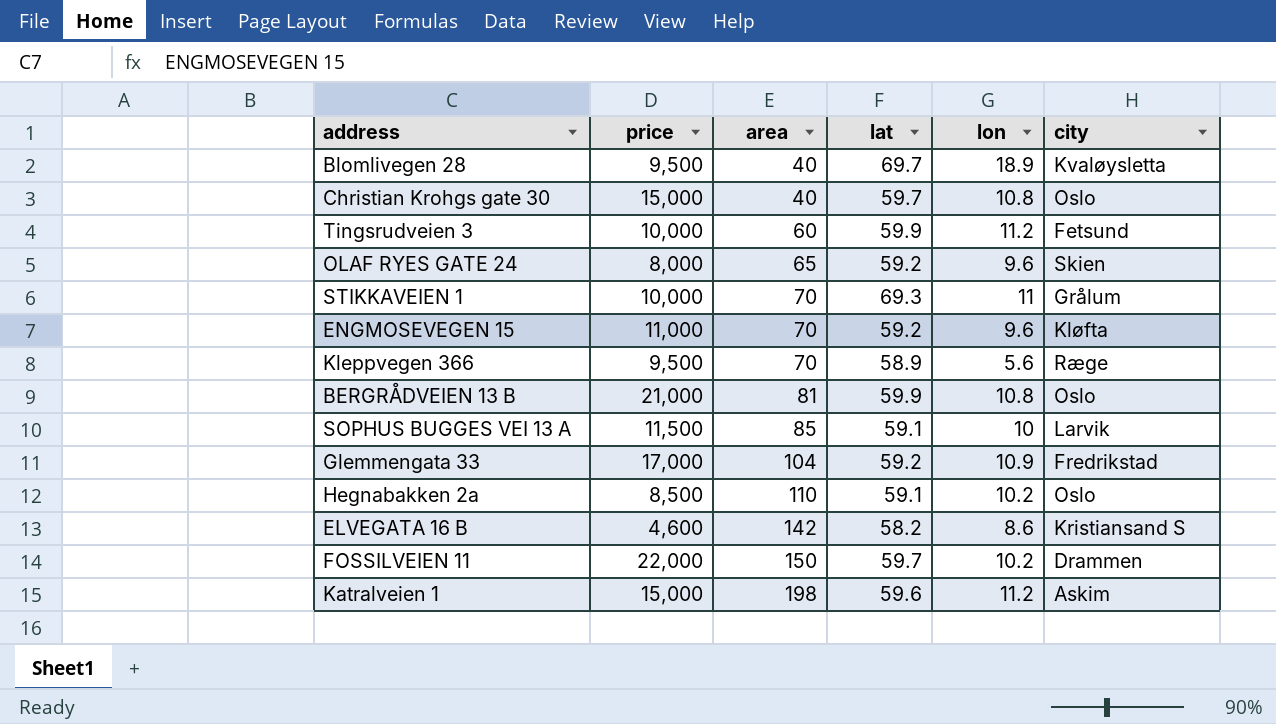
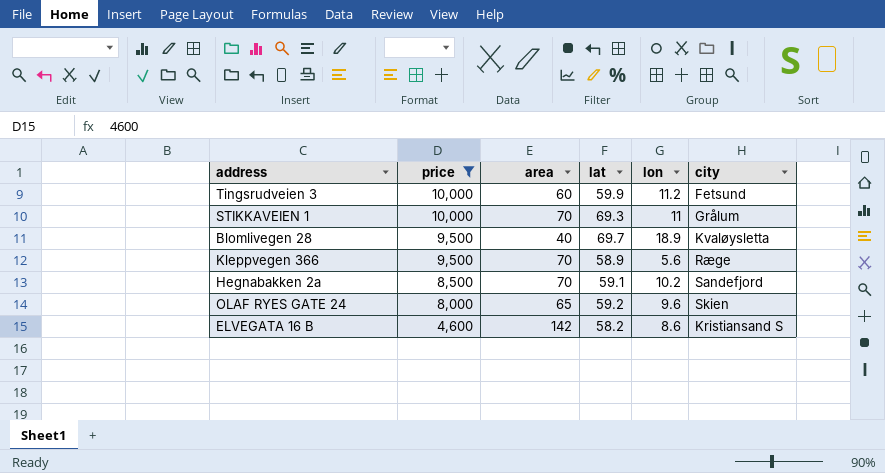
filter: none -> price <= 10,000
row order: area ascending -> price descending
Hegnabakken 2a | area: 110 -> 70
Hegnabakken 2a | city: Oslo -> Sandefjord

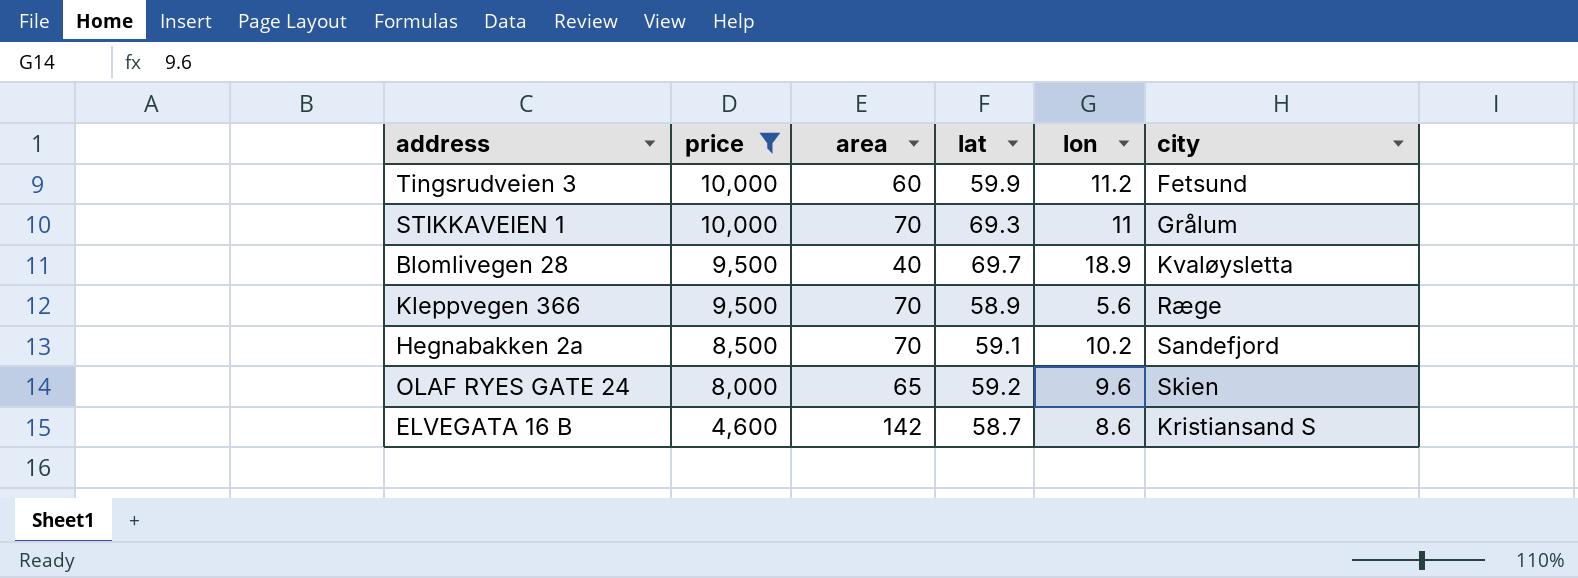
ELVEGATA 16 B | lat: 58.2 -> 58.7

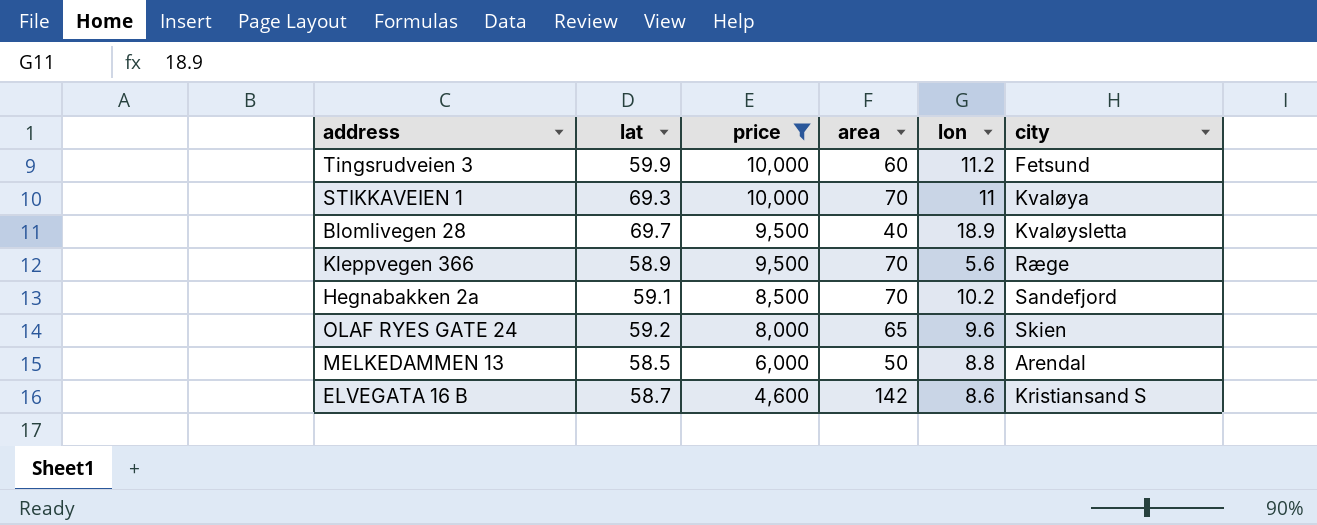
column lat | position: 4 -> 2
STIKKAVEIEN 1 | city: Grålum -> Kvaløya
row MELKEDAMMEN 13: none -> 58.5 | 6,000 | 50 | 8.8 | Arendal

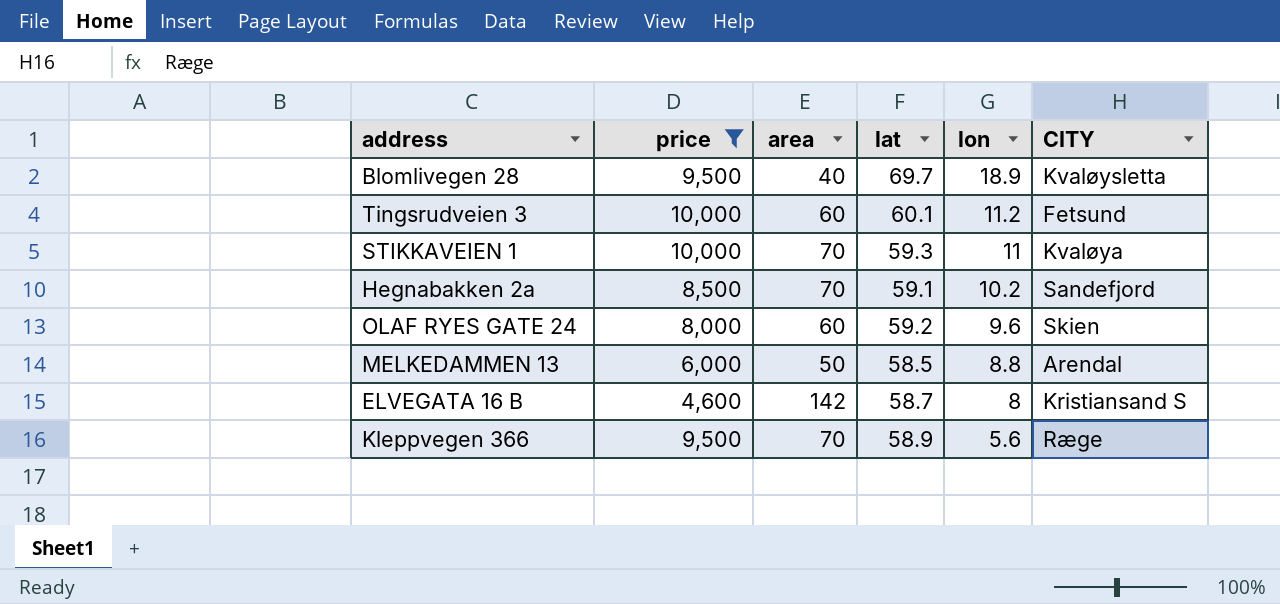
row order: price descending -> lon descending
column lat | position: 2 -> 4
column name: city -> CITY
Tingsrudveien 3 | lat: 59.9 -> 60.1
STIKKAVEIEN 1 | lat: 69.3 -> 59.3
OLAF RYES GATE 24 | area: 65 -> 60
ELVEGATA 16 B | lon: 8.6 -> 8

